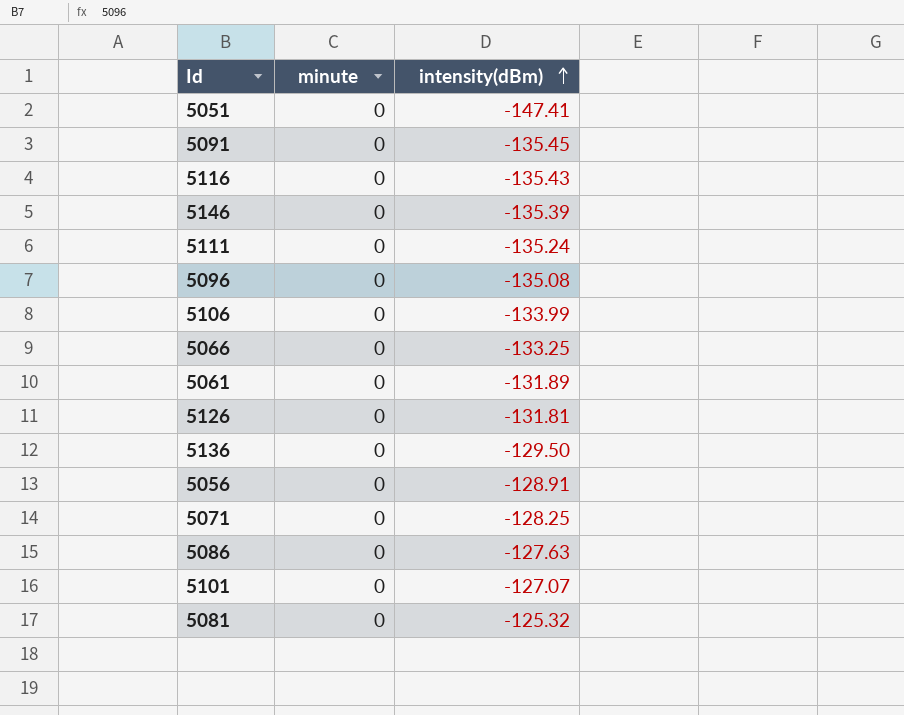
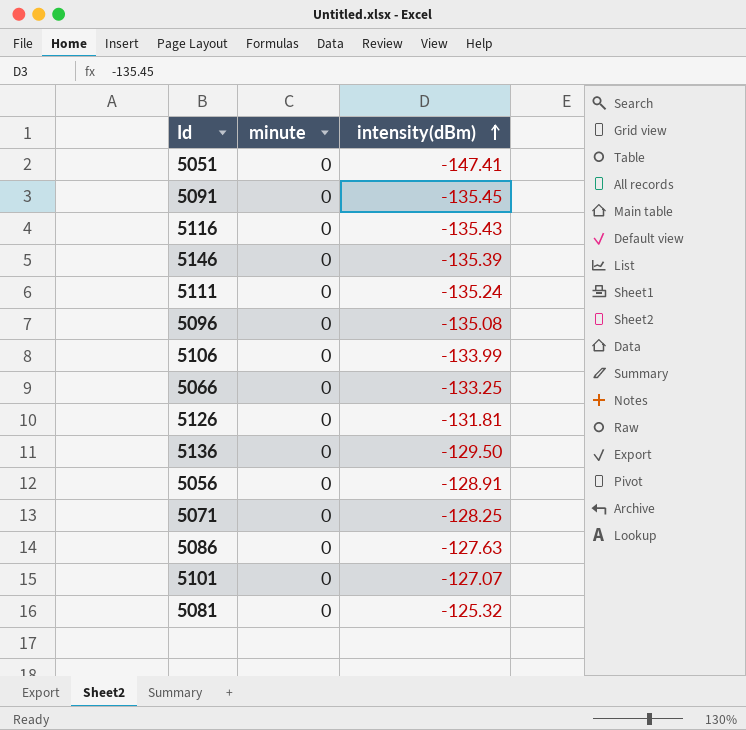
row 5061: 0 | -131.89 -> none

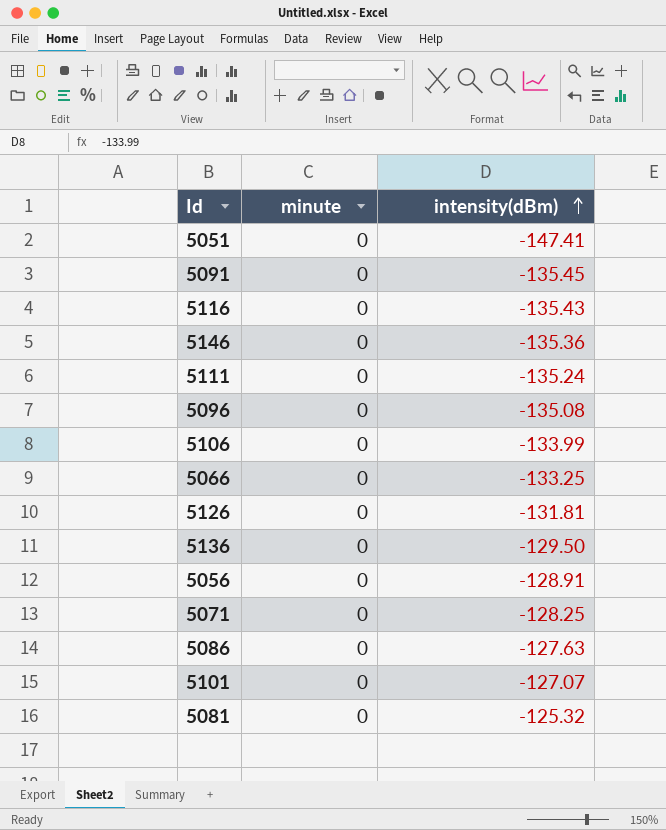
5146 | intensity(dBm): -135.39 -> -135.36

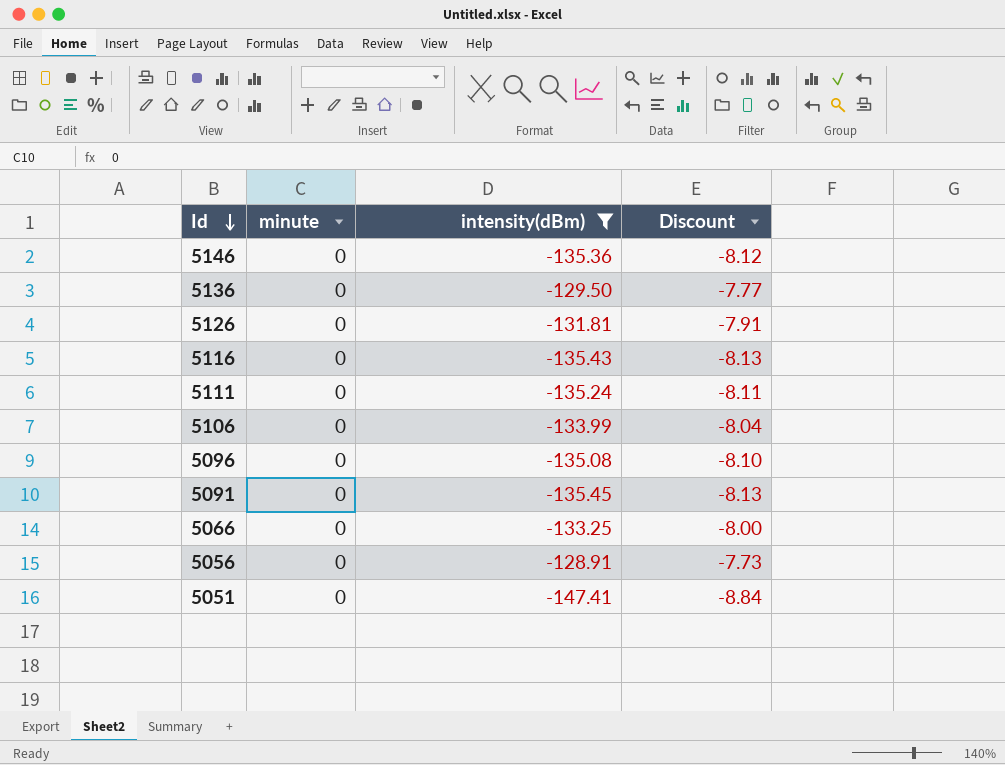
filter: none -> intensity(dBm) <= -128.91
row order: intensity(dBm) ascending -> Id descending
column Discount | formula: none -> [intensity(dBm)] * 0.06

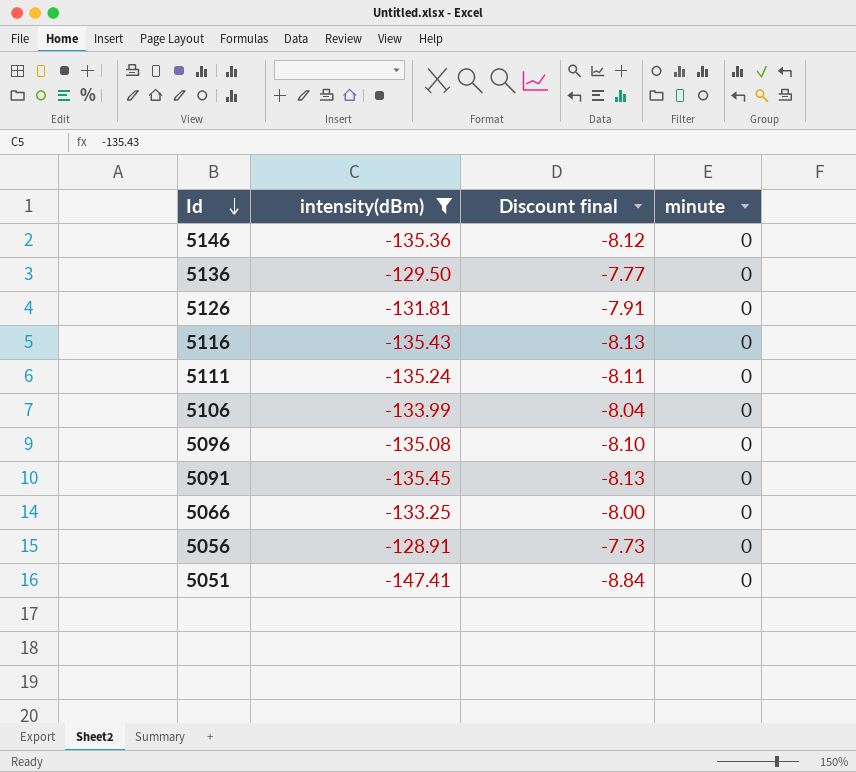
column name: Discount -> Discount final
column minute | position: 2 -> 4

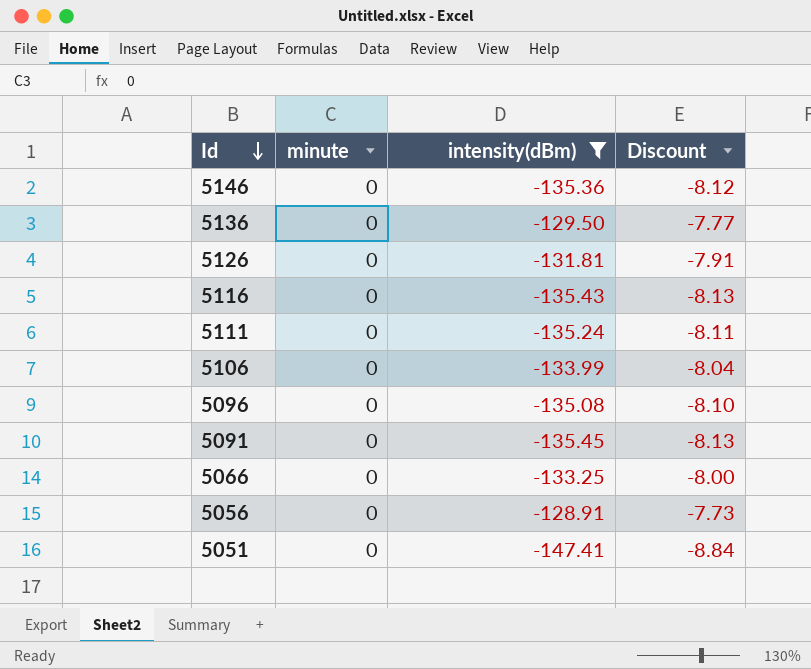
column minute | position: 4 -> 2
column name: Discount final -> Discount

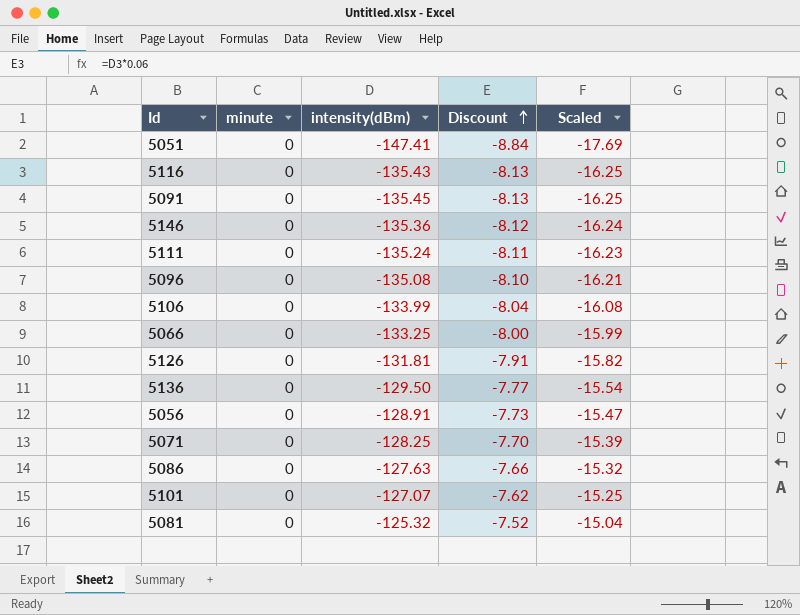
filter: intensity(dBm) <= -128.91 -> none
row order: Id descending -> Discount ascending
column Scaled | formula: none -> [intensity(dBm)] * 0.12

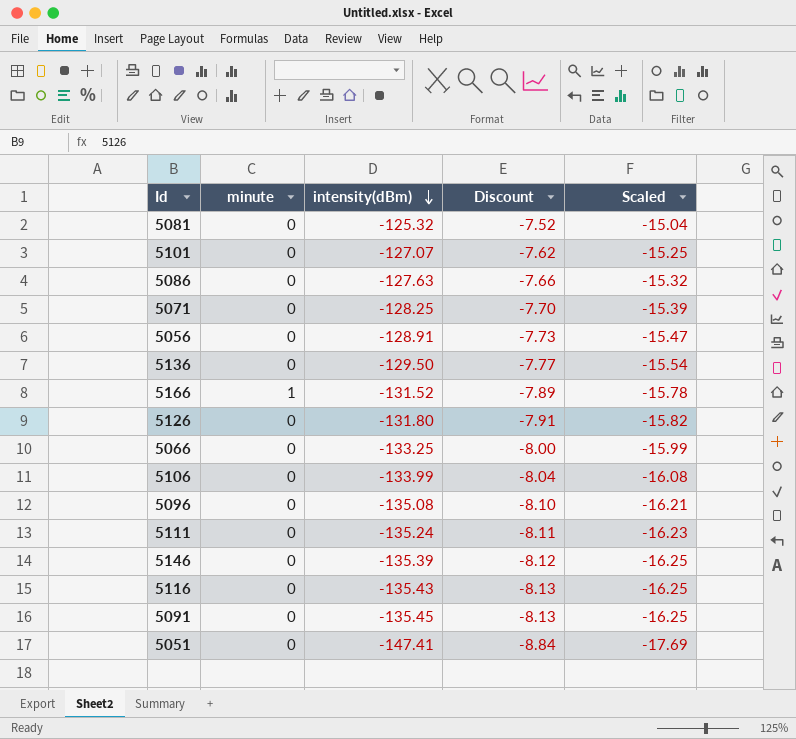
row order: Discount ascending -> intensity(dBm) descending
row 5166: none -> 1 | -131.52 | -7.89 | -15.78
5126 | intensity(dBm): -131.81 -> -131.80
5146 | intensity(dBm): -135.36 -> -135.39
5146 | Scaled: -16.24 -> -16.25

